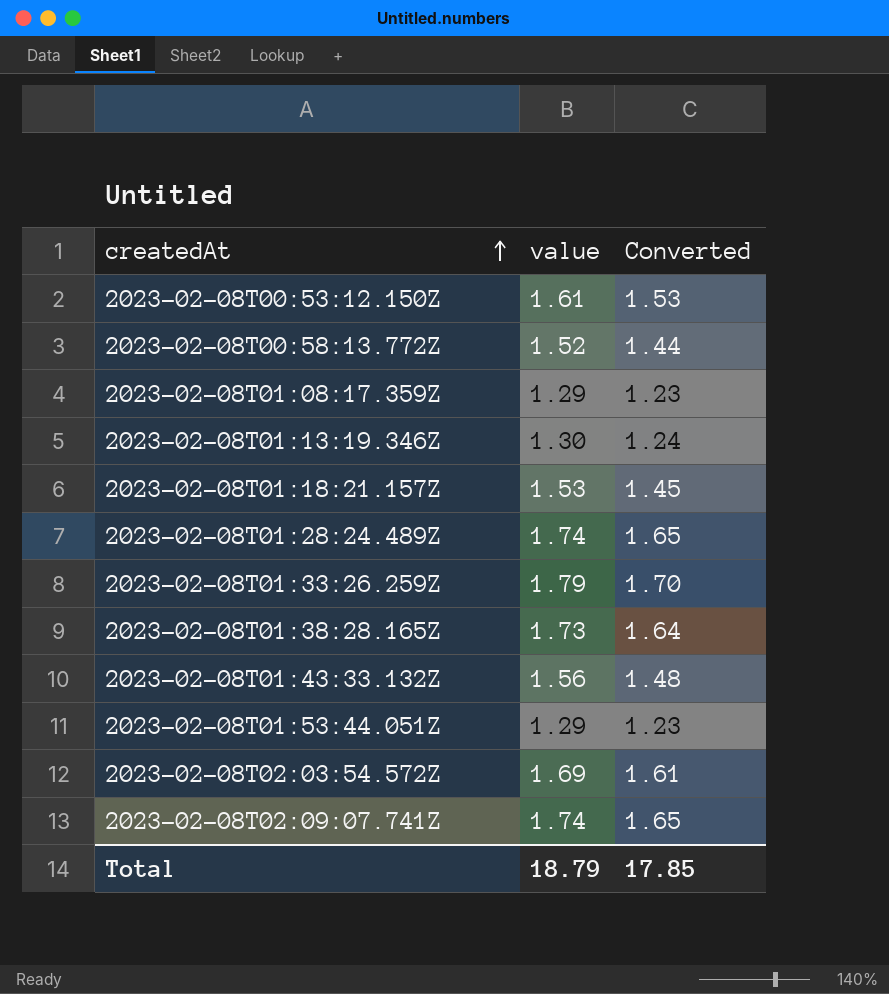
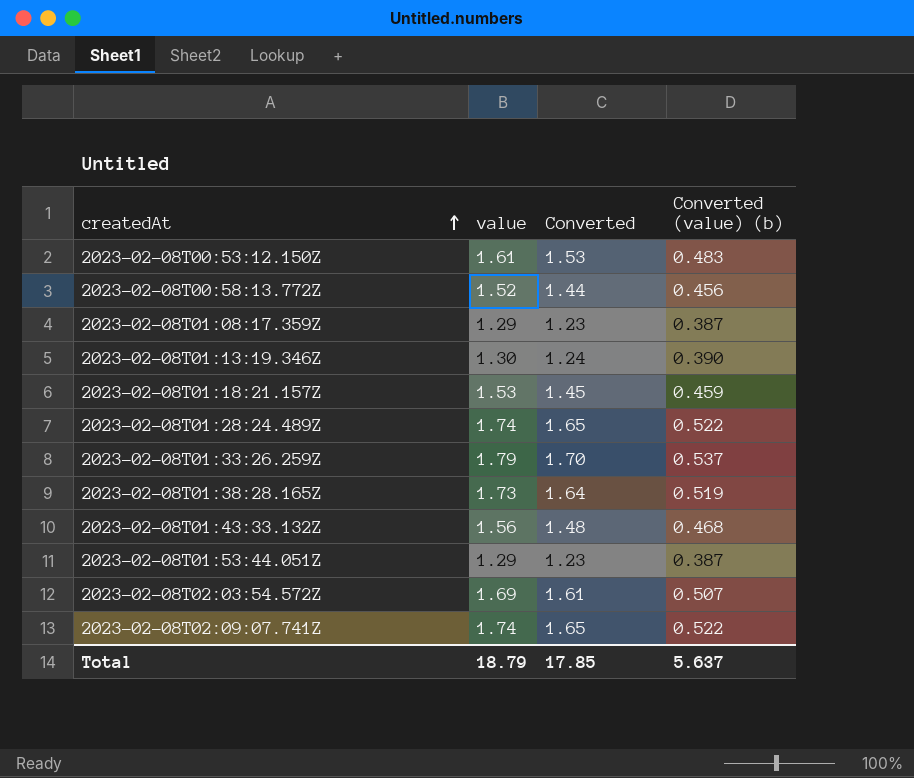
column Converted (value) (b) | formula: none -> [value] * 0.3

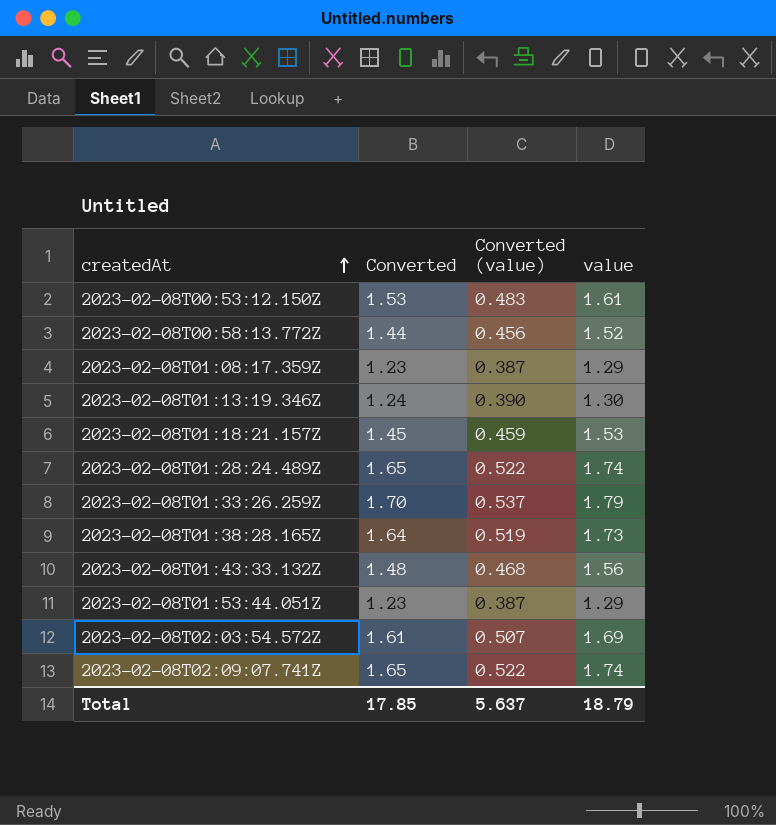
column name: Converted (value) (b) -> Converted (value)
column value | position: 2 -> 4

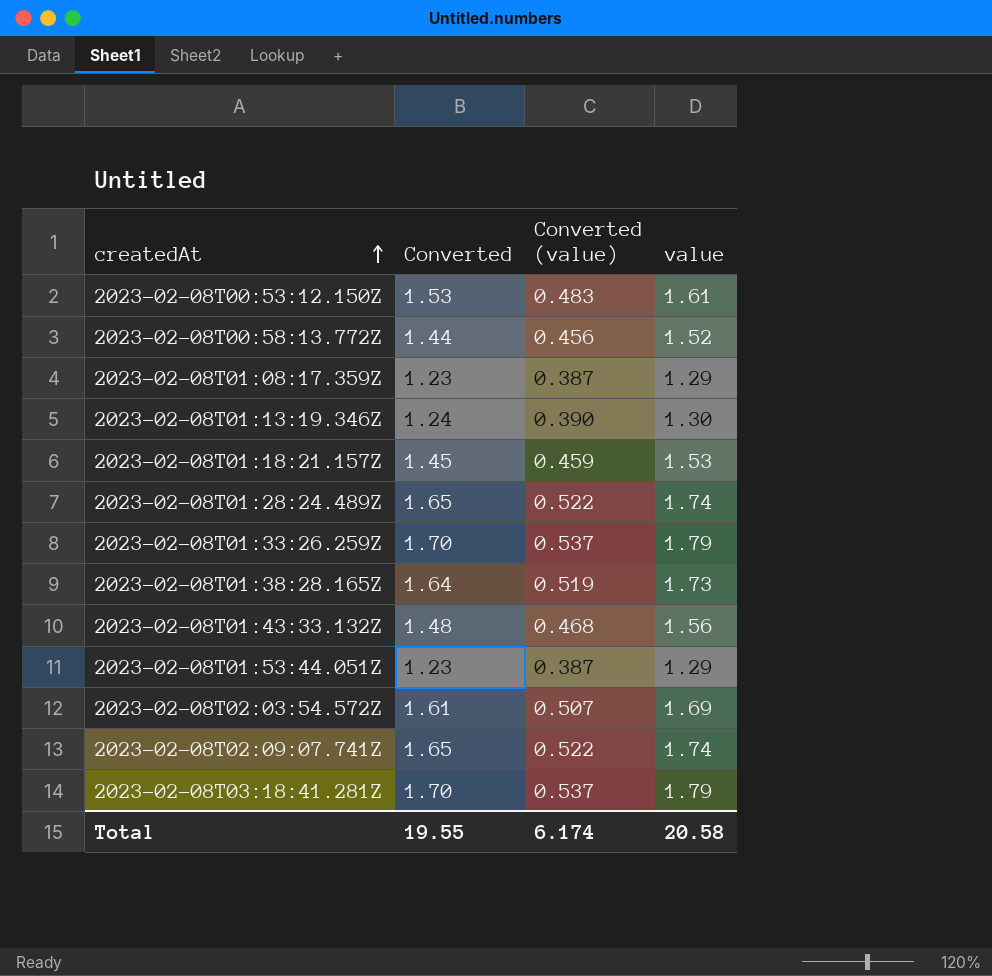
row 2023-02-08T03:18:41.281Z: none -> 1.70 | 0.537 | 1.79
Total | Converted: 17.85 -> 19.55
Total | Converted (value): 5.637 -> 6.174
Total | value: 18.79 -> 20.58

